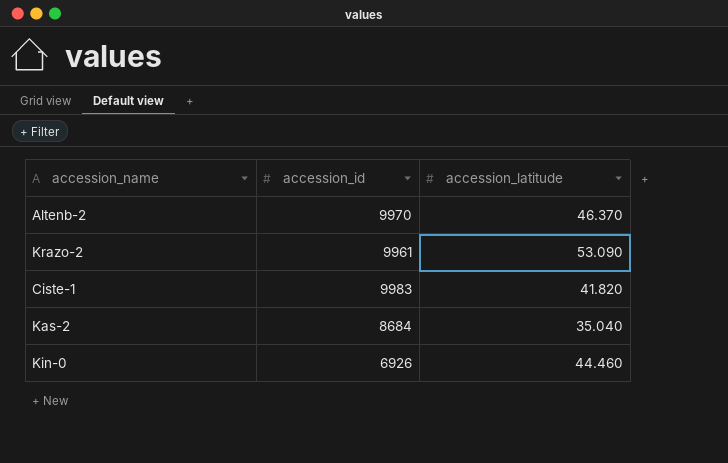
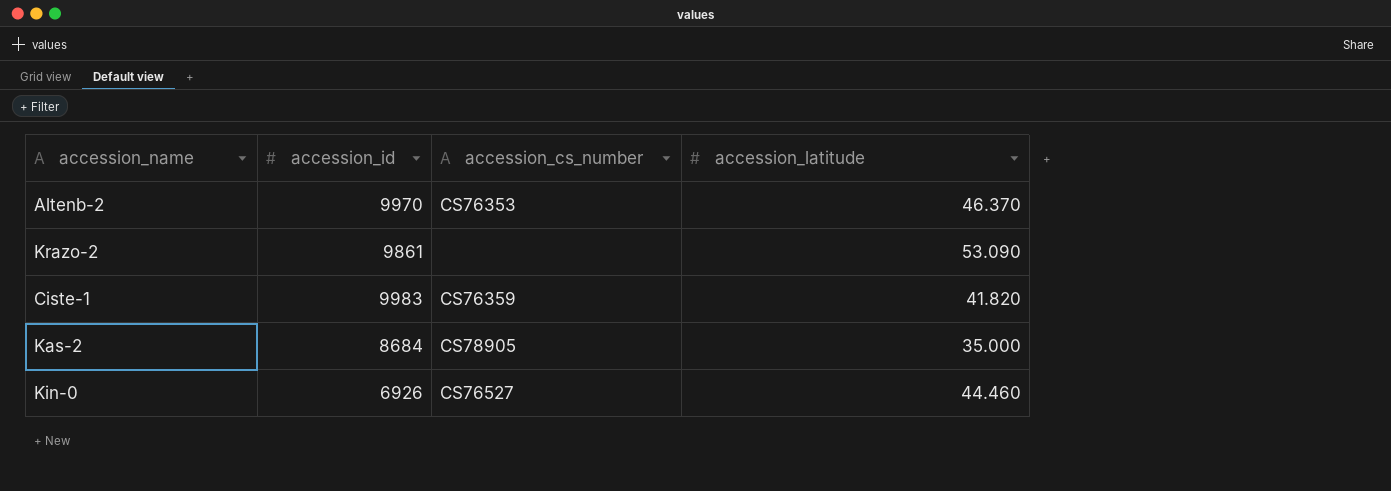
column accession_cs_number | position: none -> 3
Krazo-2 | accession_id: 9961 -> 9861
Kas-2 | accession_latitude: 35.040 -> 35.000

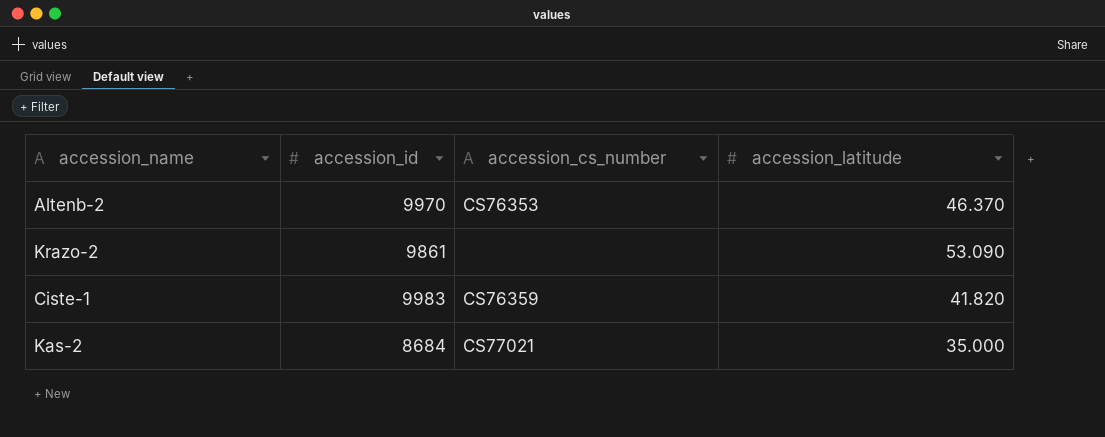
row Kin-0: 6926 | CS76527 | 44.460 -> none
Kas-2 | accession_cs_number: CS78905 -> CS77021

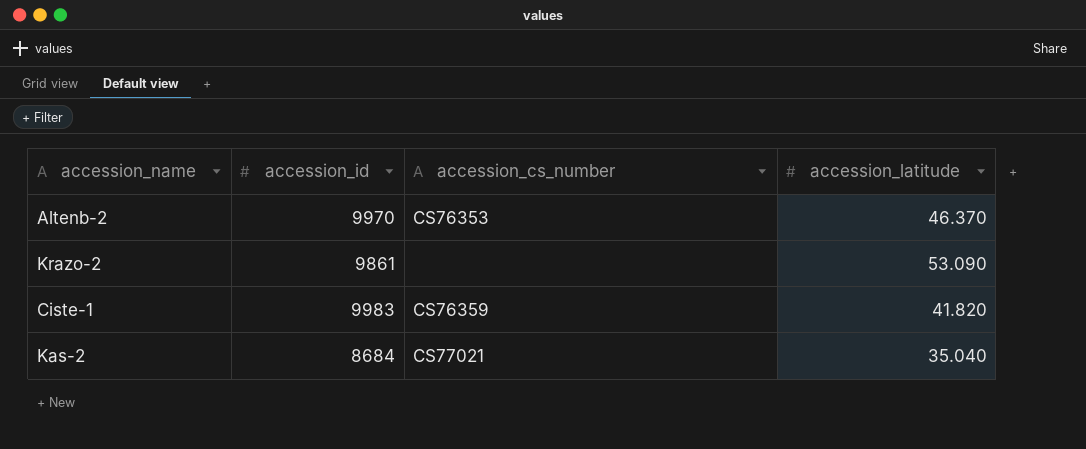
Kas-2 | accession_latitude: 35.000 -> 35.040

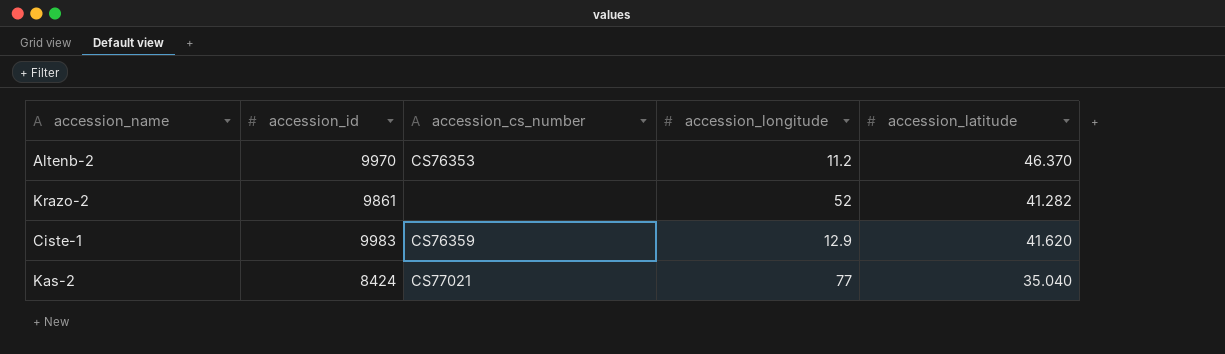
column accession_longitude | position: none -> 4
Krazo-2 | accession_latitude: 53.090 -> 41.282
Ciste-1 | accession_latitude: 41.820 -> 41.620
Kas-2 | accession_id: 8684 -> 8424

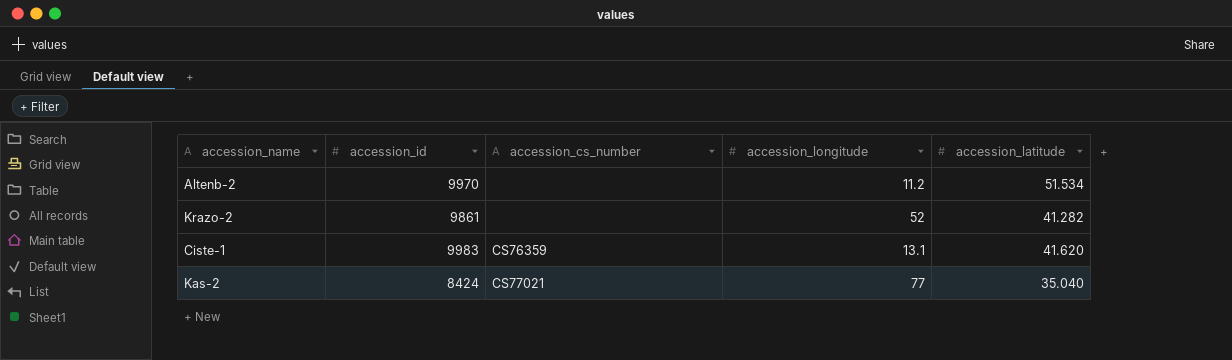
Altenb-2 | accession_cs_number: CS76353 -> none
Altenb-2 | accession_latitude: 46.370 -> 51.534
Ciste-1 | accession_longitude: 12.9 -> 13.1

